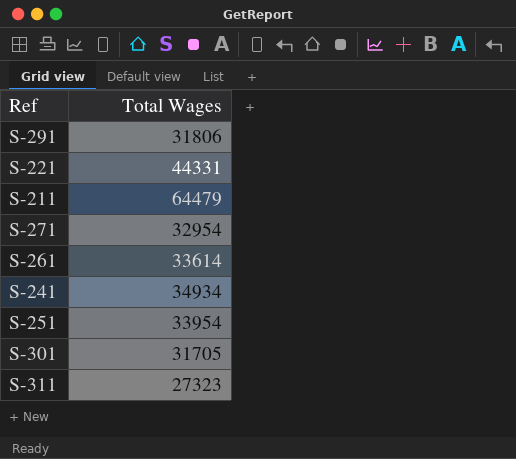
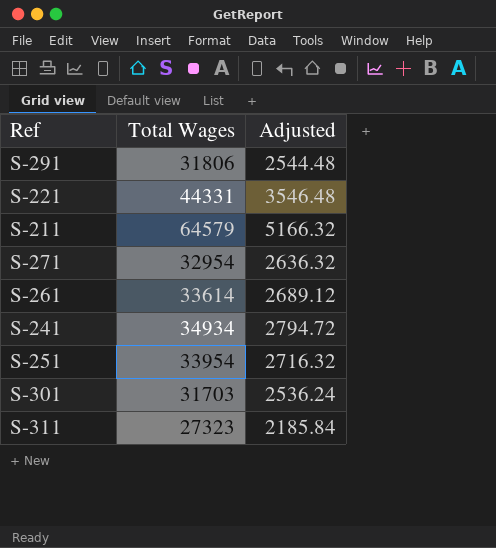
column Adjusted | formula: none -> [Total Wages] * 0.08
S-211 | Total Wages: 64479 -> 64579
S-301 | Total Wages: 31705 -> 31703

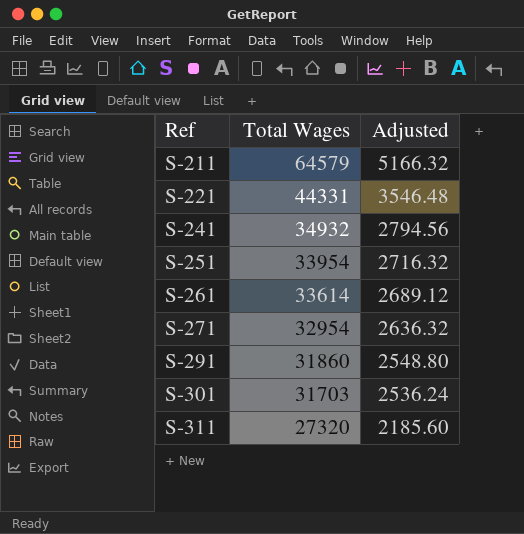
row order: none -> Ref ascending
S-241 | Total Wages: 34934 -> 34932
S-241 | Adjusted: 2794.72 -> 2794.56
S-291 | Total Wages: 31806 -> 31860
S-291 | Adjusted: 2544.48 -> 2548.80
S-311 | Total Wages: 27323 -> 27320
S-311 | Adjusted: 2185.84 -> 2185.60

